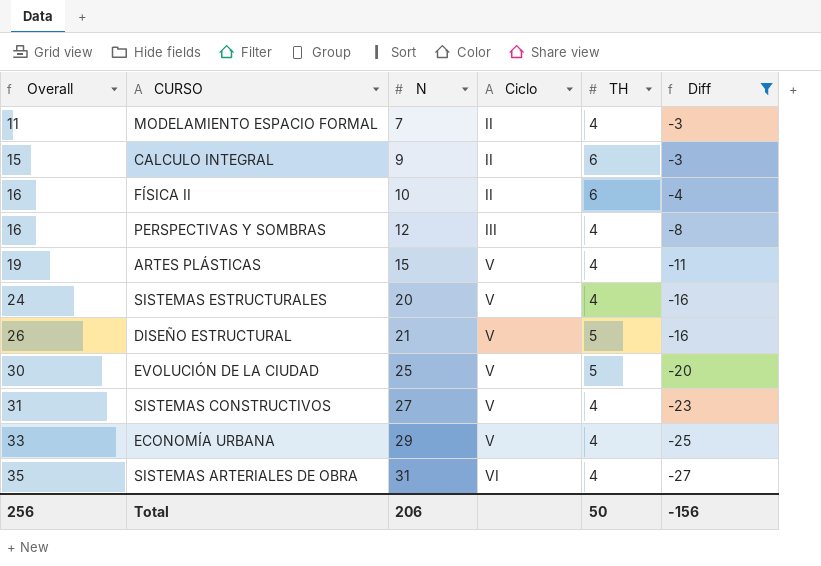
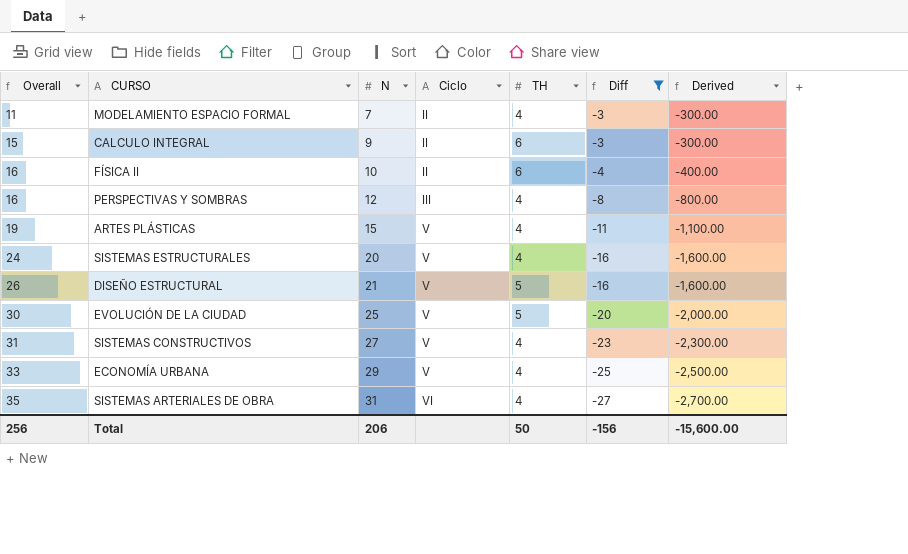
column Derived | formula: none -> [Diff] * 100

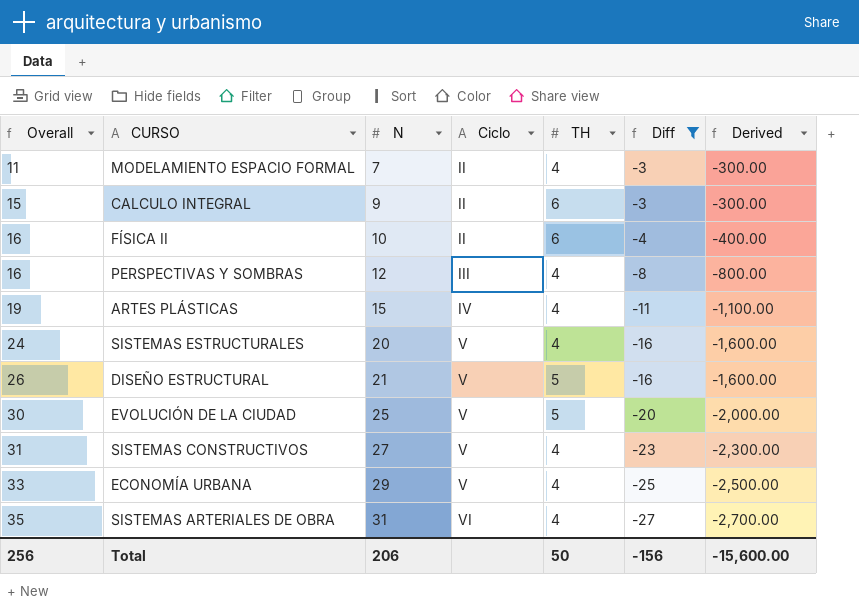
ARTES PLÁSTICAS | Ciclo: V -> IV

